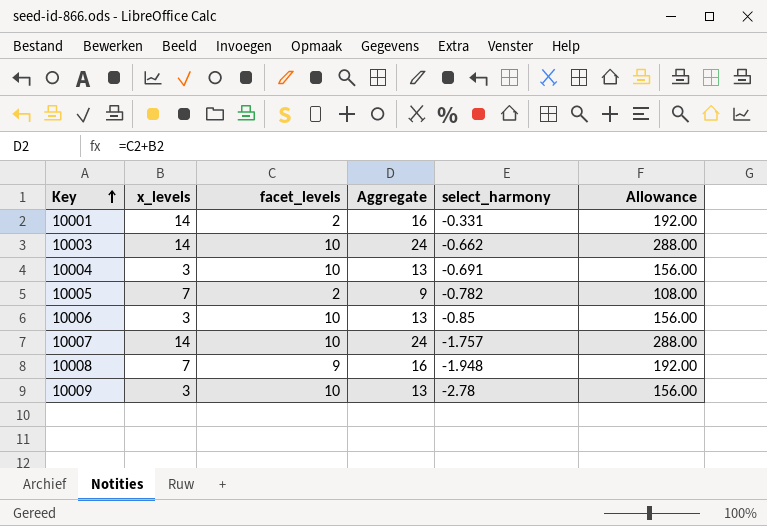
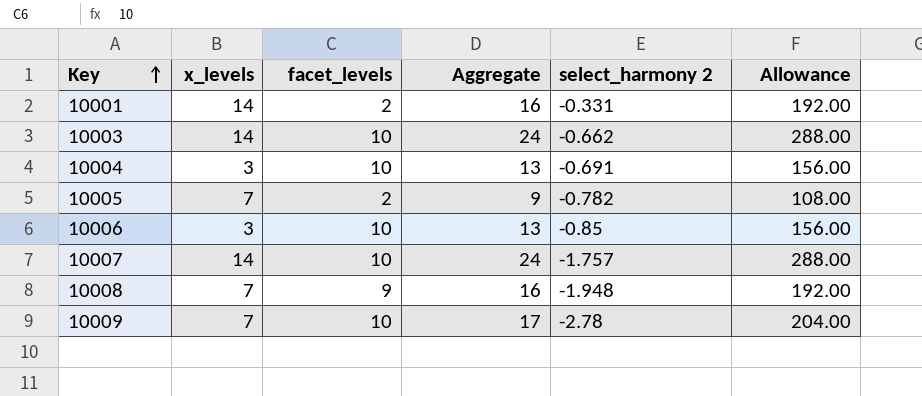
column name: select_harmony -> select_harmony 2
10009 | x_levels: 3 -> 7
10009 | Aggregate: 13 -> 17
10009 | Allowance: 156.00 -> 204.00

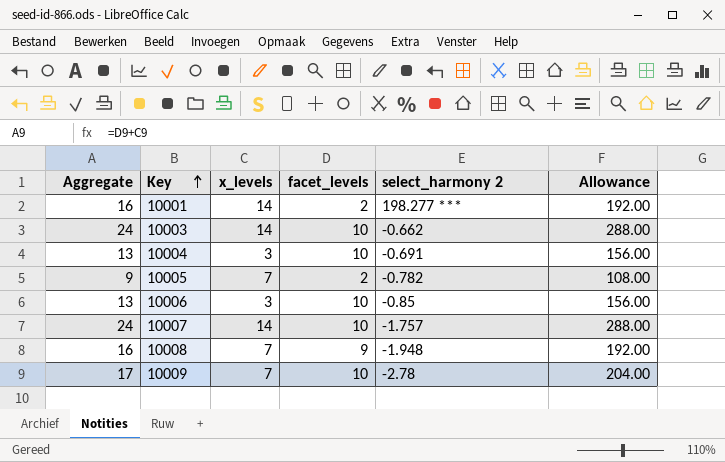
column Aggregate | position: 4 -> 1
10001 | select_harmony 2: -0.331 -> 198.277 ***

